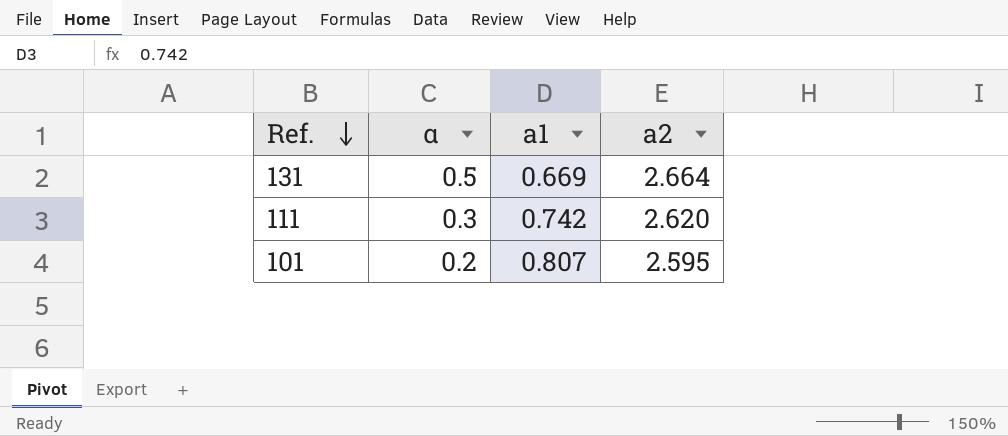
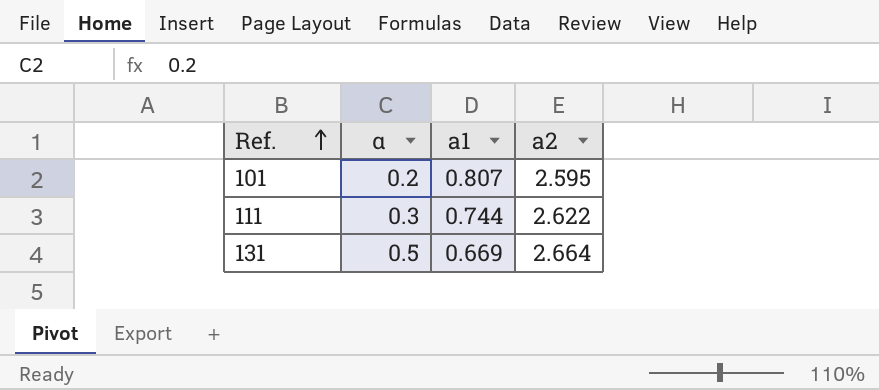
row order: Ref. descending -> Ref. ascending
111 | a1: 0.742 -> 0.744
111 | a2: 2.620 -> 2.622

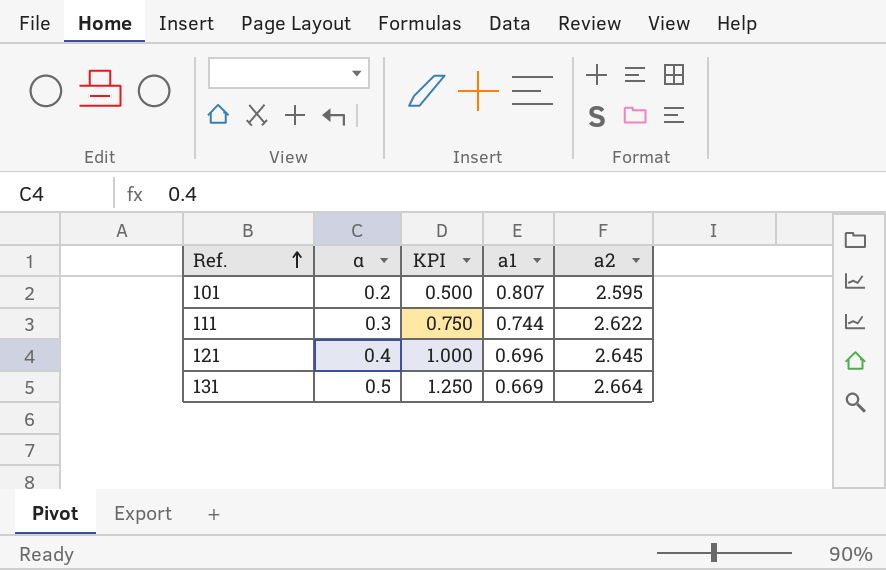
column KPI | formula: none -> [α] * 2.5
row 121: none -> 0.4 | 1.000 | 0.696 | 2.645

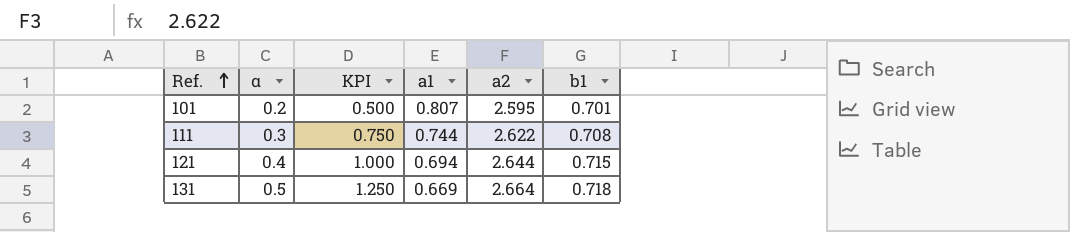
column b1 | position: none -> 6
121 | a1: 0.696 -> 0.694
121 | a2: 2.645 -> 2.644

